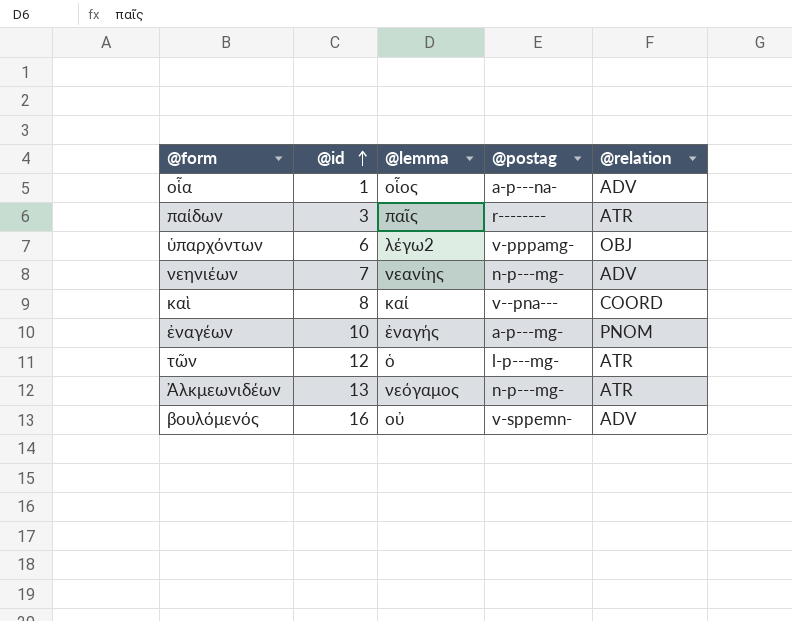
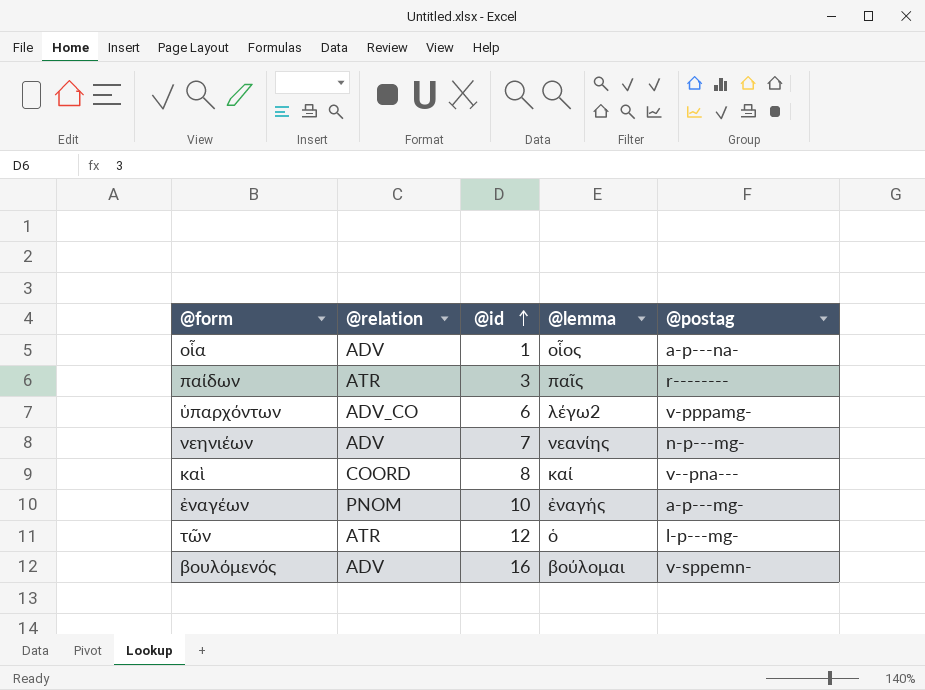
column @relation | position: 5 -> 2
row Ἀλκμεωνιδέων: 13 | νεόγαμος | n-p---mg- | ATR -> none
ὑπαρχόντων | @relation: OBJ -> ADV_CO
βουλόμενός | @lemma: οὐ -> βούλομαι

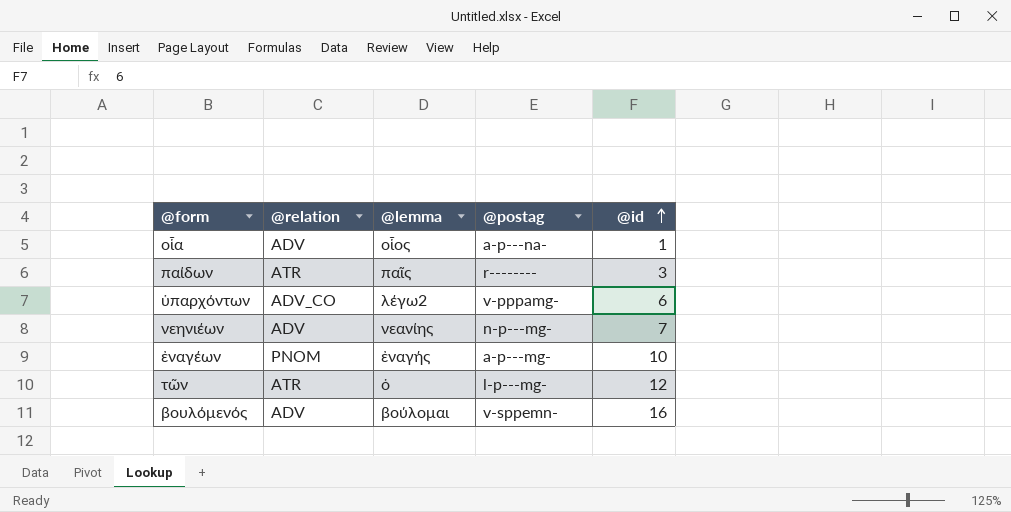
column @id | position: 3 -> 5
row καὶ: COORD | 8 | καί | v--pna--- -> none

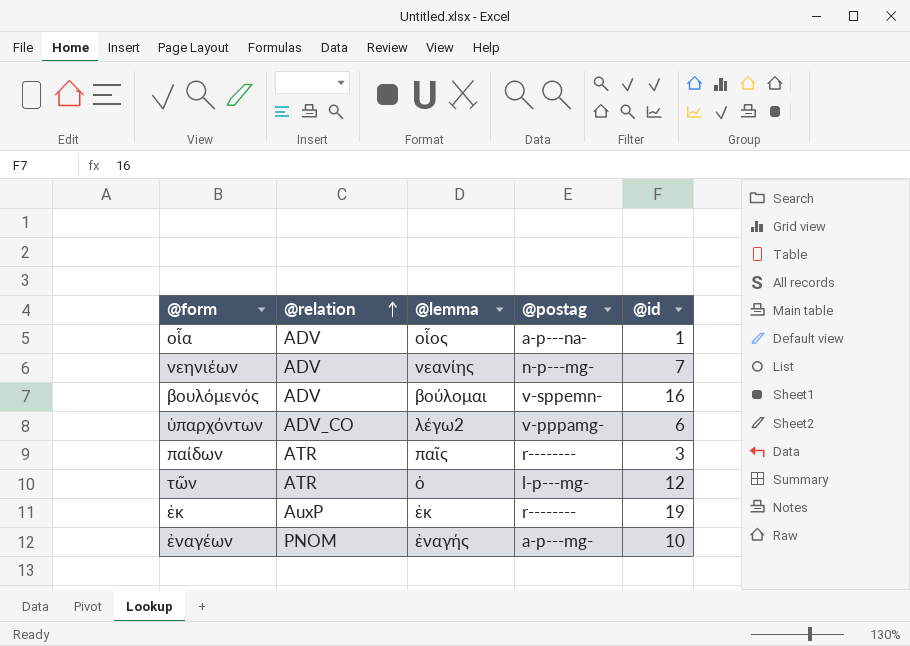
row order: @id ascending -> @relation ascending
row ἐκ: none -> AuxP | ἐκ | r-------- | 19

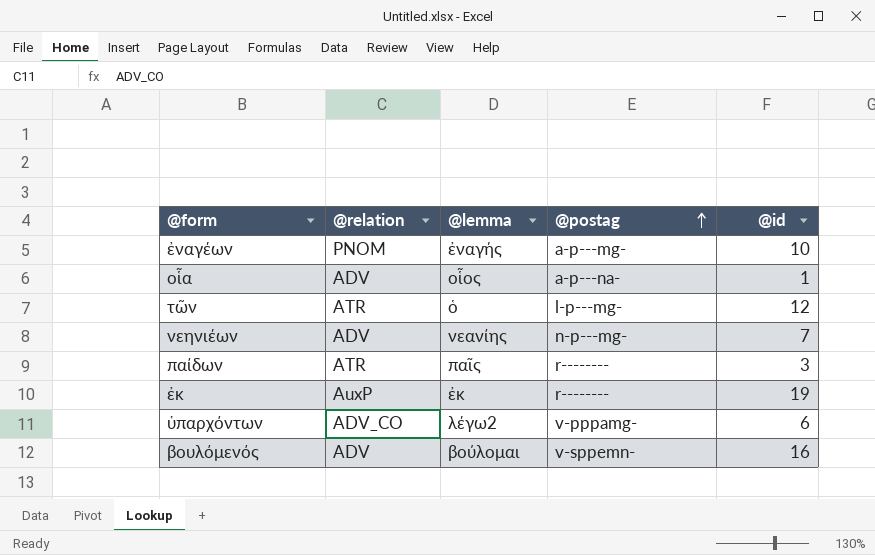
row order: @relation ascending -> @postag ascending

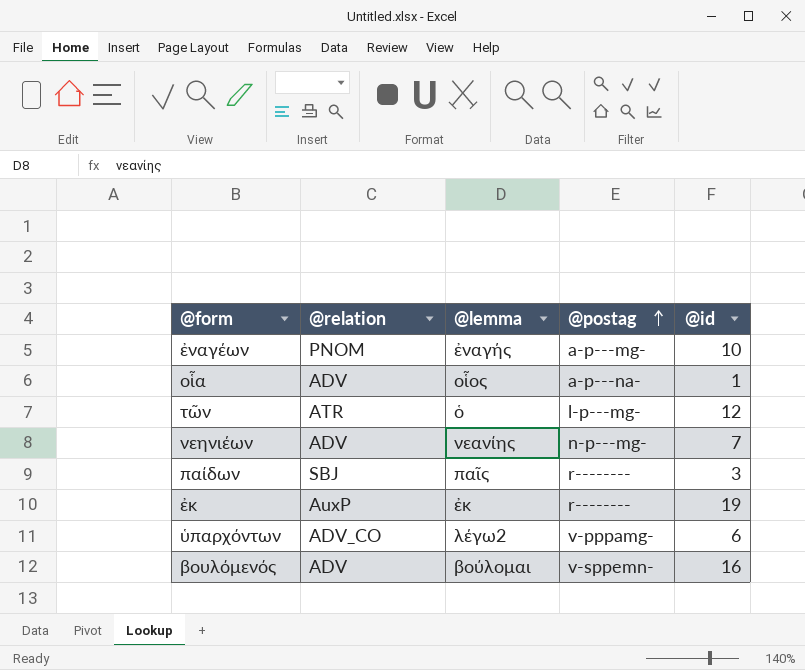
παίδων | @relation: ATR -> SBJ

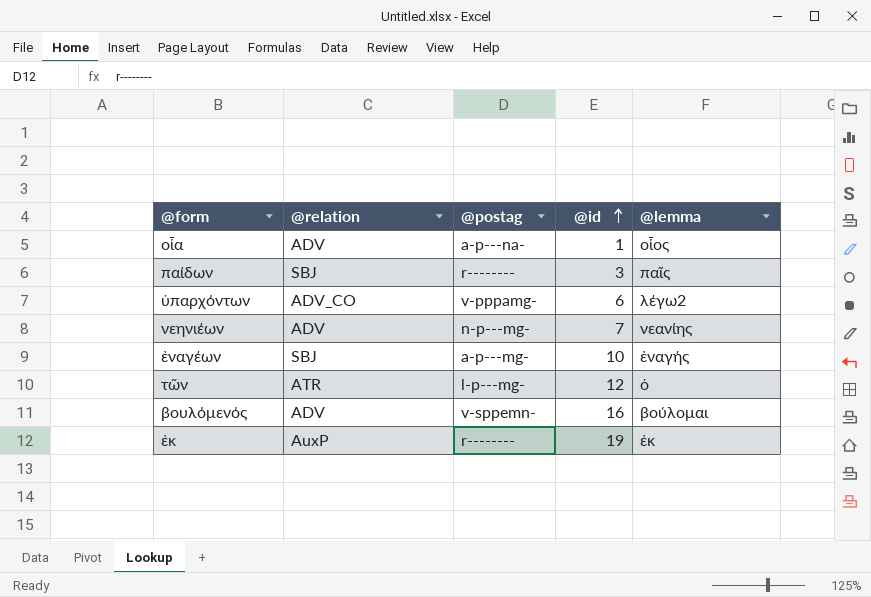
row order: @postag ascending -> @id ascending
column @lemma | position: 3 -> 5
ἐναγέων | @relation: PNOM -> SBJ

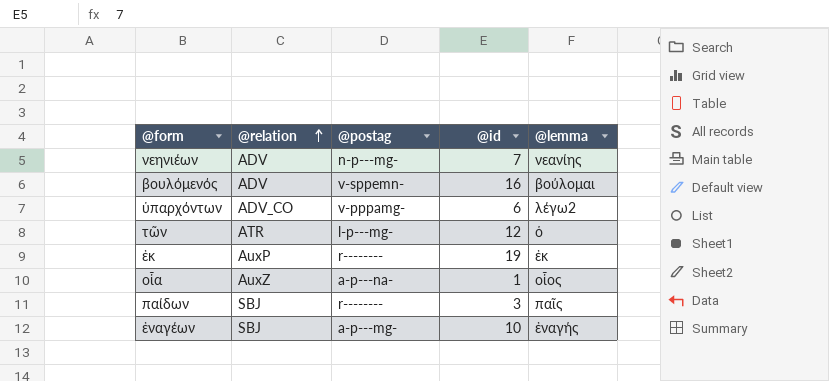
row order: @id ascending -> @relation ascending
οἷα | @relation: ADV -> AuxZ

